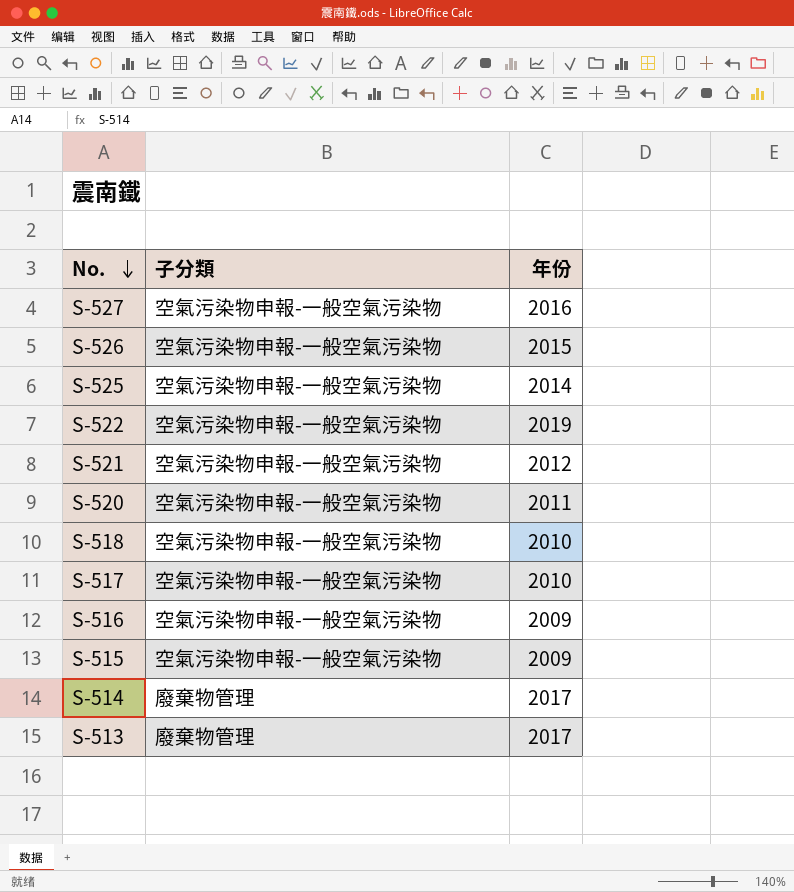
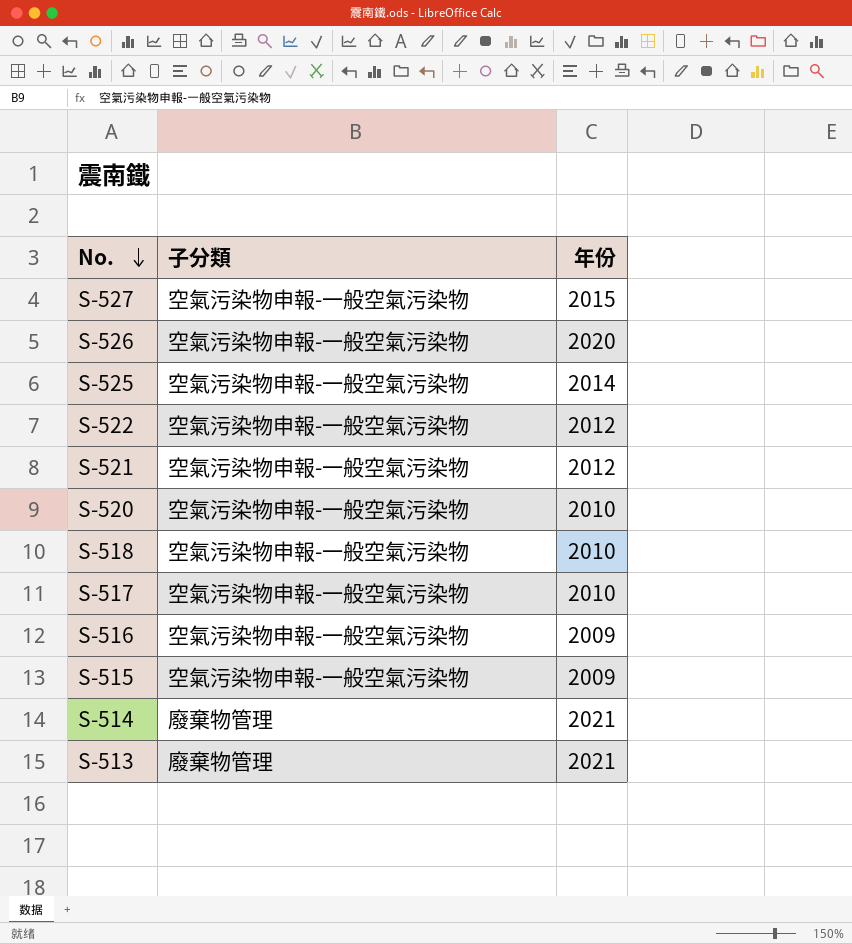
S-527 | 年份: 2016 -> 2015
S-526 | 年份: 2015 -> 2020
S-522 | 年份: 2019 -> 2012
S-520 | 年份: 2011 -> 2010
S-514 | 年份: 2017 -> 2021
S-513 | 年份: 2017 -> 2021

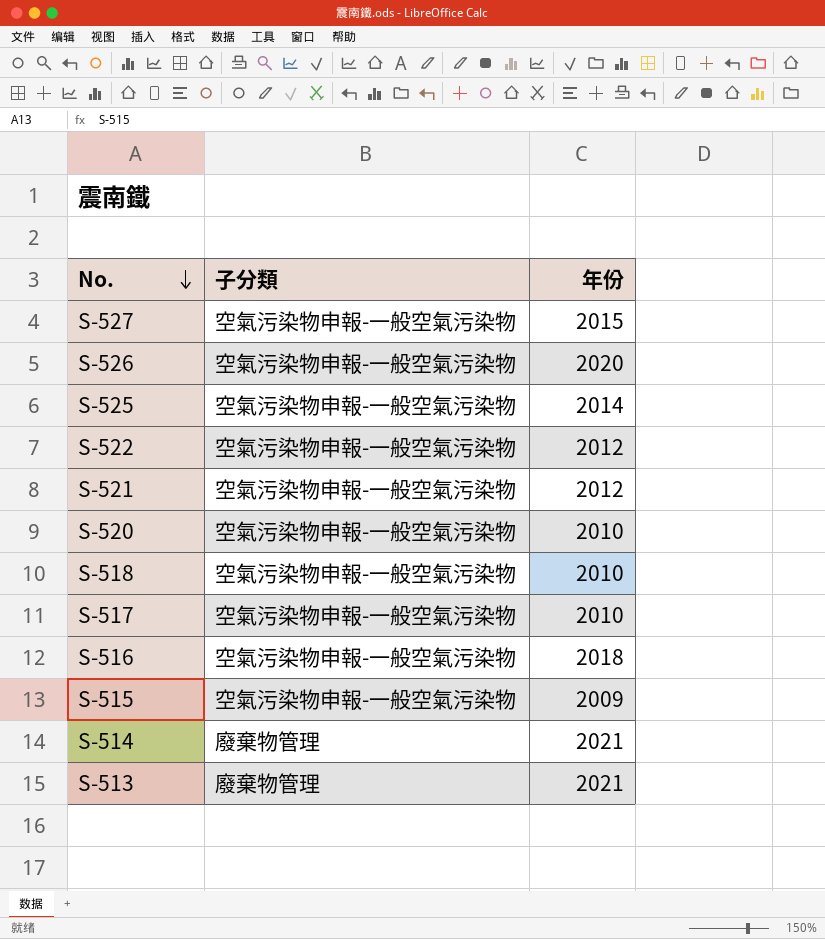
S-516 | 年份: 2009 -> 2018

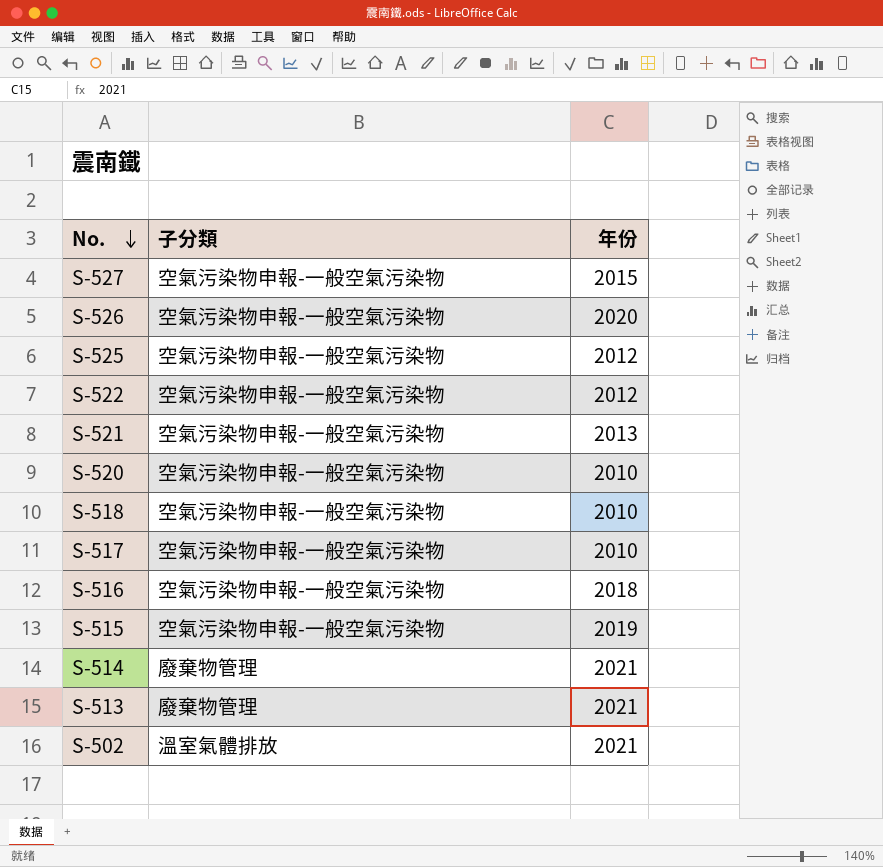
S-525 | 年份: 2014 -> 2012
S-521 | 年份: 2012 -> 2013
S-515 | 年份: 2009 -> 2019
row S-502: none -> 溫室氣體排放 | 2021

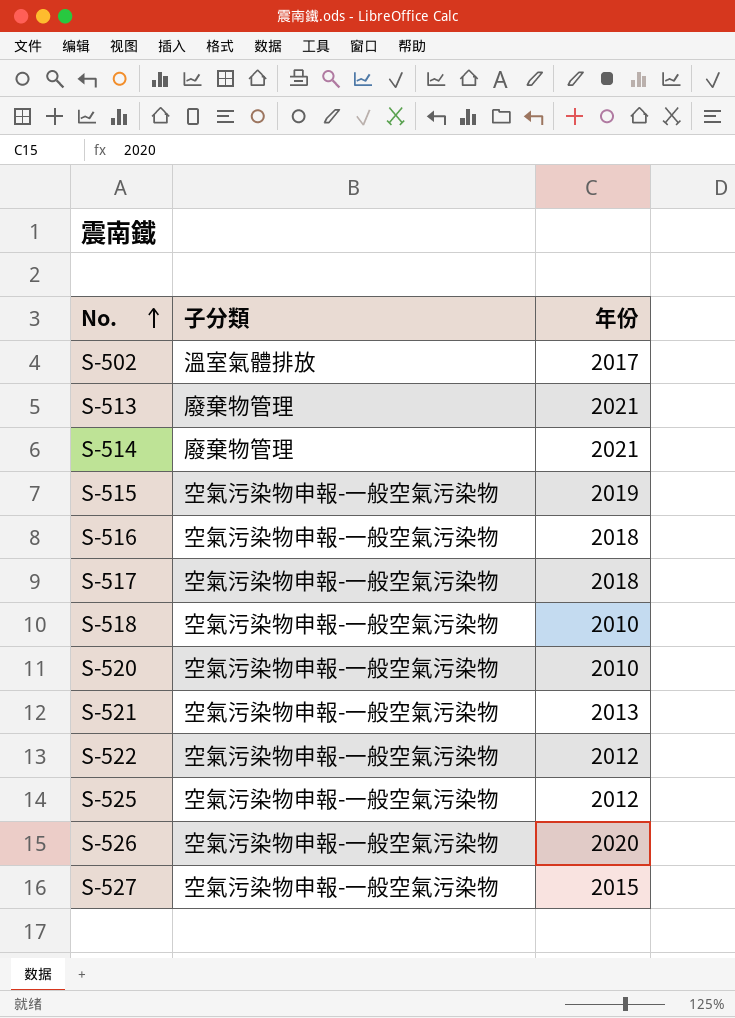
row order: No. descending -> No. ascending
S-502 | 年份: 2021 -> 2017
S-517 | 年份: 2010 -> 2018

